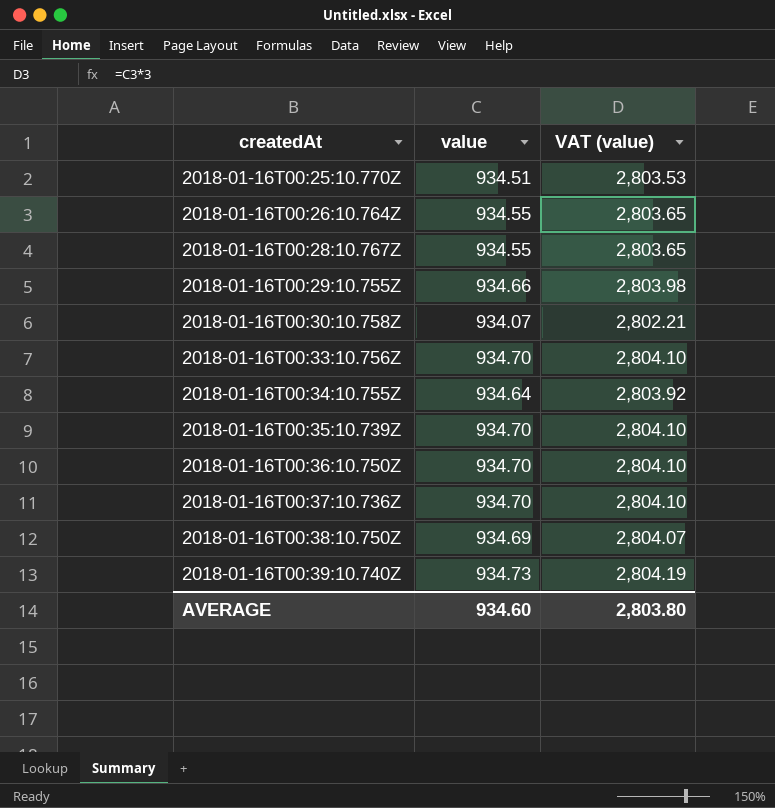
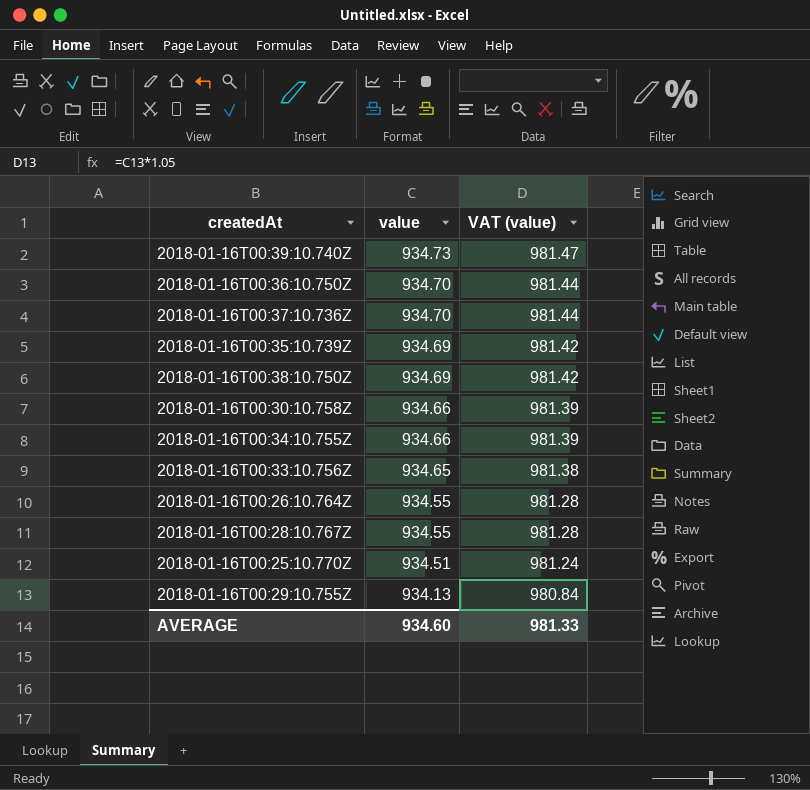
row order: createdAt ascending -> value descending
column VAT (value) | formula: [value] * 3 -> [value] * 1.05
2018-01-16T00:35:10.739Z | value: 934.70 -> 934.69
2018-01-16T00:30:10.758Z | value: 934.07 -> 934.66
2018-01-16T00:34:10.755Z | value: 934.64 -> 934.66
2018-01-16T00:33:10.756Z | value: 934.70 -> 934.65
2018-01-16T00:29:10.755Z | value: 934.66 -> 934.13
AVERAGE | VAT (value): 2,803.80 -> 981.33

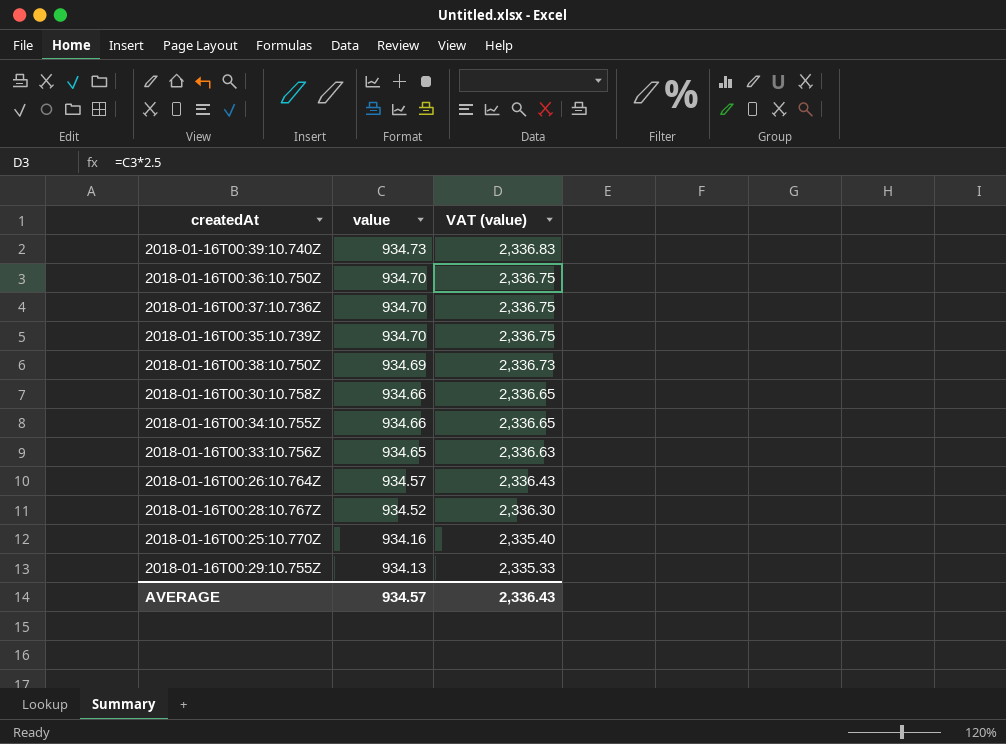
column VAT (value) | formula: [value] * 1.05 -> [value] * 2.5
2018-01-16T00:35:10.739Z | value: 934.69 -> 934.70
2018-01-16T00:26:10.764Z | value: 934.55 -> 934.57
2018-01-16T00:28:10.767Z | value: 934.55 -> 934.52
2018-01-16T00:25:10.770Z | value: 934.51 -> 934.16
AVERAGE | value: 934.60 -> 934.57
AVERAGE | VAT (value): 981.33 -> 2,336.43

